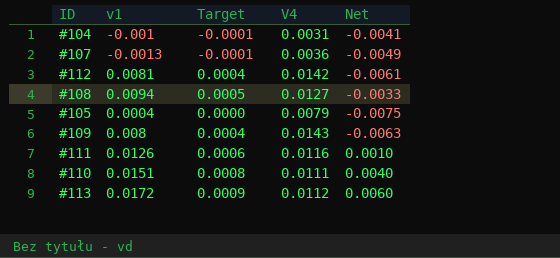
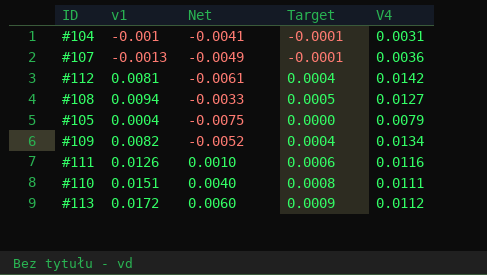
column Net | position: 5 -> 3
#109 | v1: 0.008 -> 0.0082
#109 | Net: -0.0063 -> -0.0052
#109 | V4: 0.0143 -> 0.0134

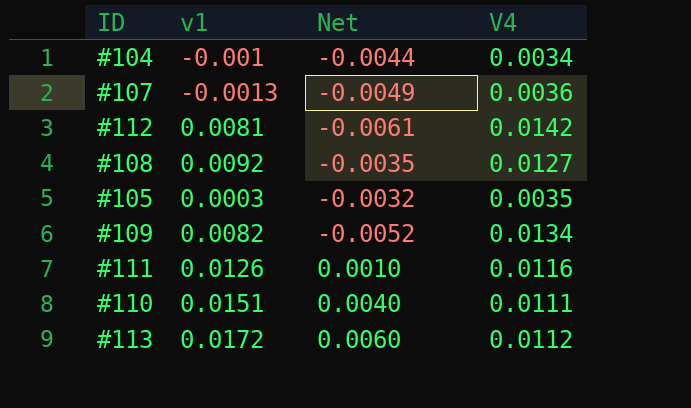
column Target | formula: [v1] * 0.05 -> none
#104 | Net: -0.0041 -> -0.0044
#104 | V4: 0.0031 -> 0.0034
#108 | v1: 0.0094 -> 0.0092
#108 | Net: -0.0033 -> -0.0035
#105 | v1: 0.0004 -> 0.0003
#105 | Net: -0.0075 -> -0.0032
#105 | V4: 0.0079 -> 0.0035

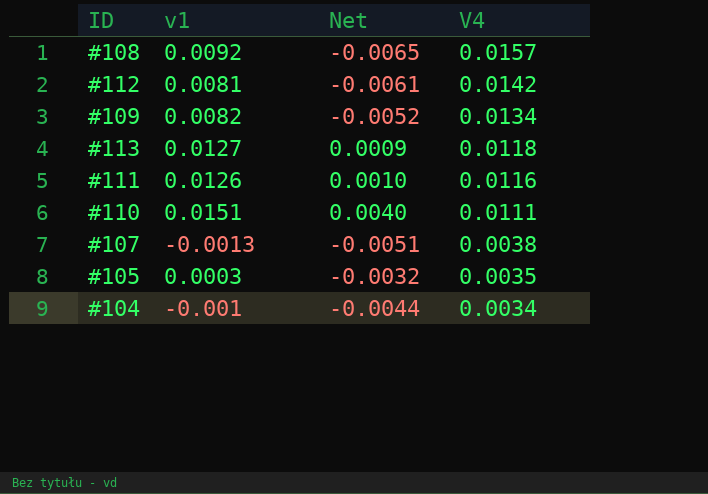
row order: none -> V4 descending
#108 | Net: -0.0035 -> -0.0065
#108 | V4: 0.0127 -> 0.0157
#113 | v1: 0.0172 -> 0.0127
#113 | Net: 0.0060 -> 0.0009
#113 | V4: 0.0112 -> 0.0118
#107 | Net: -0.0049 -> -0.0051
#107 | V4: 0.0036 -> 0.0038

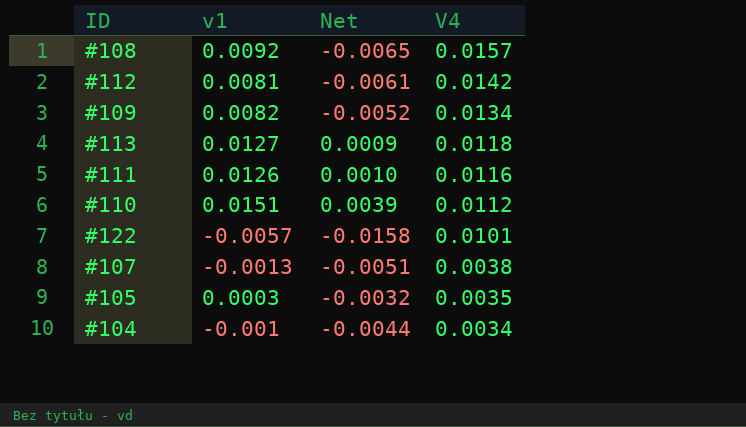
#110 | Net: 0.0040 -> 0.0039
#110 | V4: 0.0111 -> 0.0112
row #122: none -> -0.0057 | -0.0158 | 0.0101

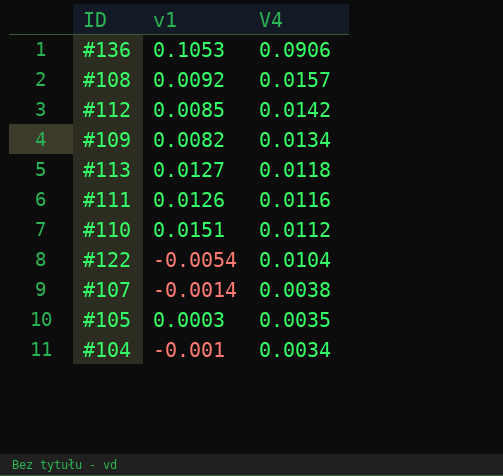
column Net | formula: [v1] - [V4] -> none
row #136: none -> 0.1053 | 0.0906
#112 | v1: 0.0081 -> 0.0085
#122 | v1: -0.0057 -> -0.0054
#122 | V4: 0.0101 -> 0.0104
#107 | v1: -0.0013 -> -0.0014

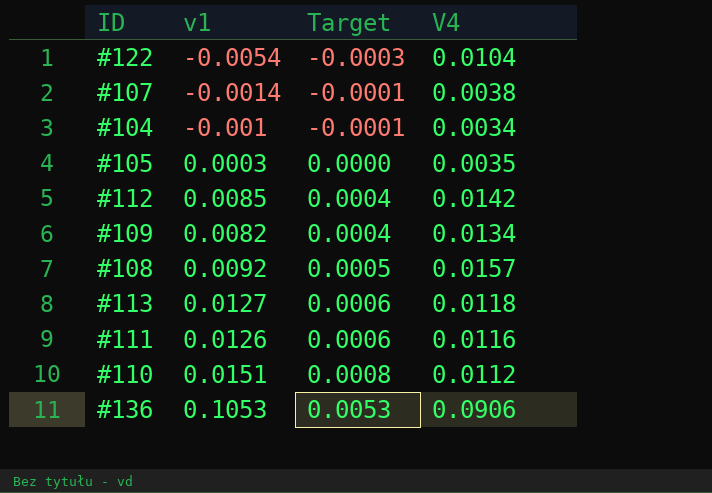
row order: V4 descending -> Target ascending
column Target | formula: none -> [v1] * 0.05

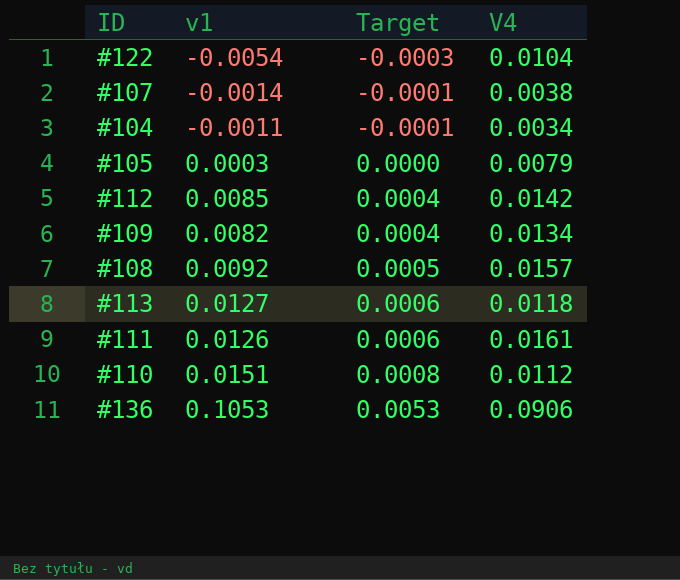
#104 | v1: -0.001 -> -0.0011
#105 | V4: 0.0035 -> 0.0079
#111 | V4: 0.0116 -> 0.0161

